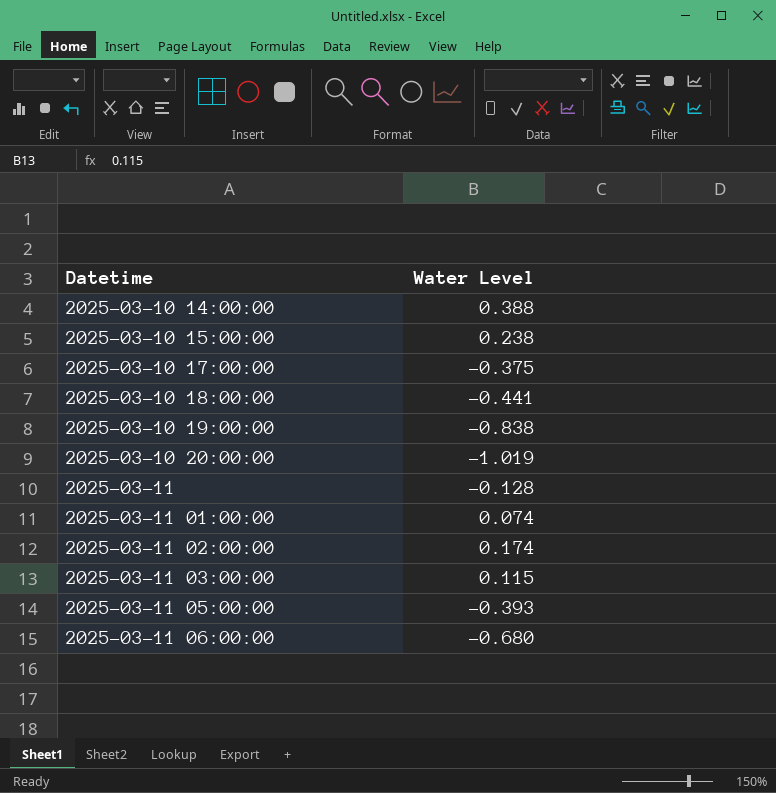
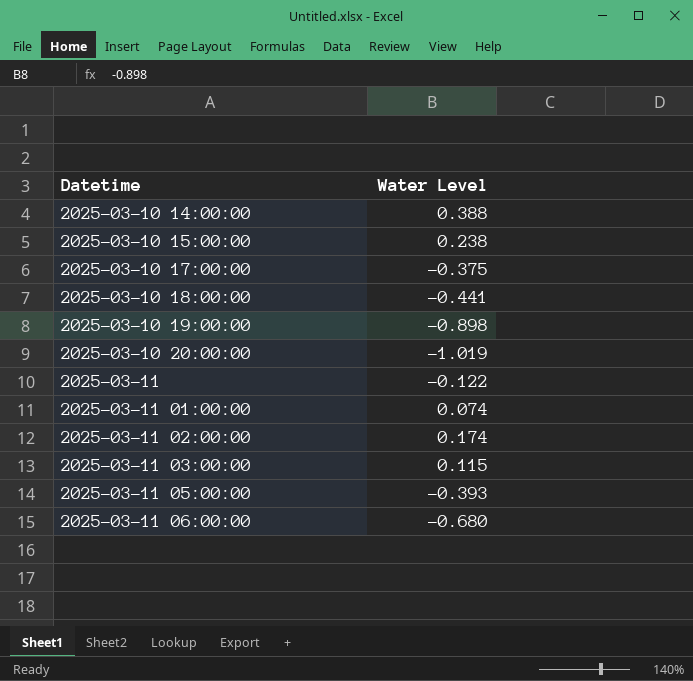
2025-03-10 19:00:00 | Water Level: -0.838 -> -0.898
2025-03-11 | Water Level: -0.128 -> -0.122

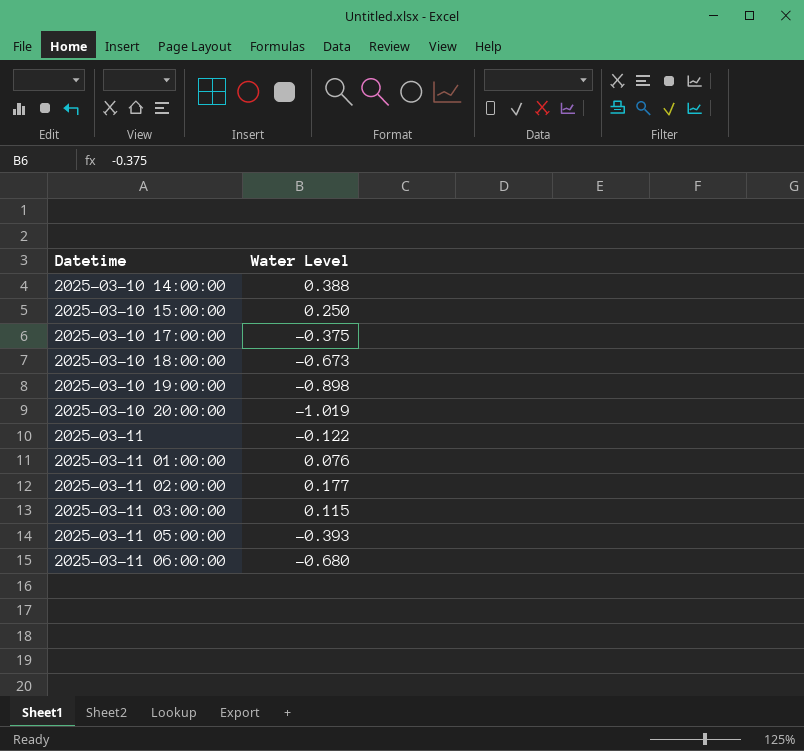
2025-03-10 15:00:00 | Water Level: 0.238 -> 0.250
2025-03-10 18:00:00 | Water Level: -0.441 -> -0.673
2025-03-11 01:00:00 | Water Level: 0.074 -> 0.076
2025-03-11 02:00:00 | Water Level: 0.174 -> 0.177

